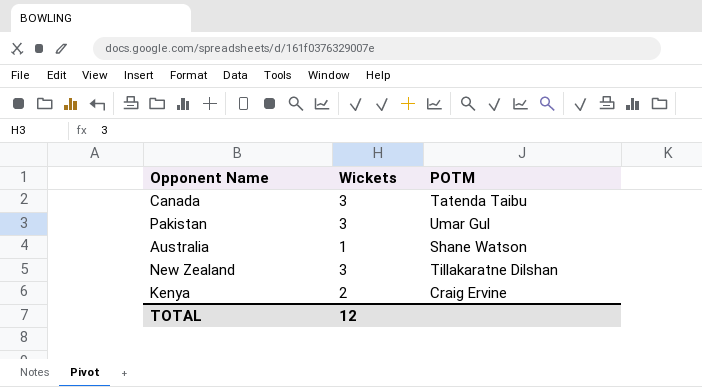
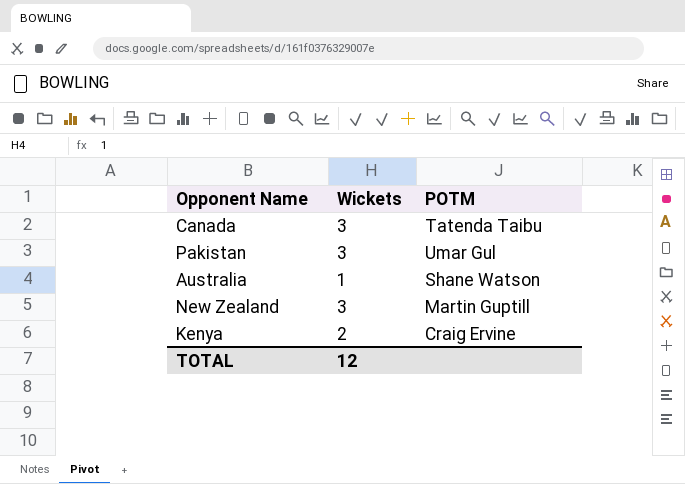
New Zealand | POTM: Tillakaratne Dilshan -> Martin Guptill

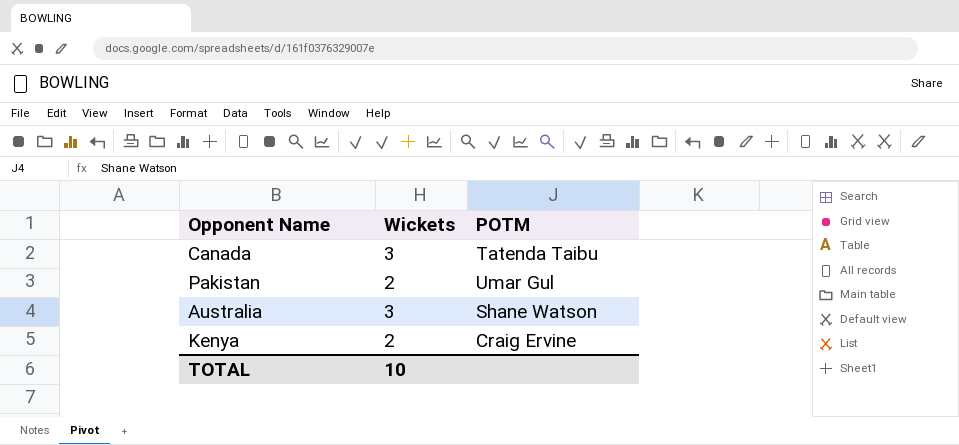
row New Zealand: 3 | Martin Guptill -> none
Pakistan | Wickets: 3 -> 2
Australia | Wickets: 1 -> 3
TOTAL | Wickets: 12 -> 10

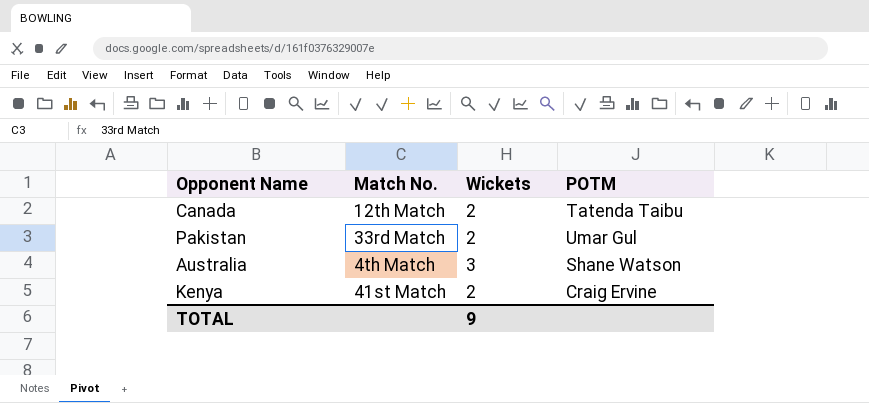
column Match No. | position: none -> 2
Canada | Wickets: 3 -> 2
TOTAL | Wickets: 10 -> 9

